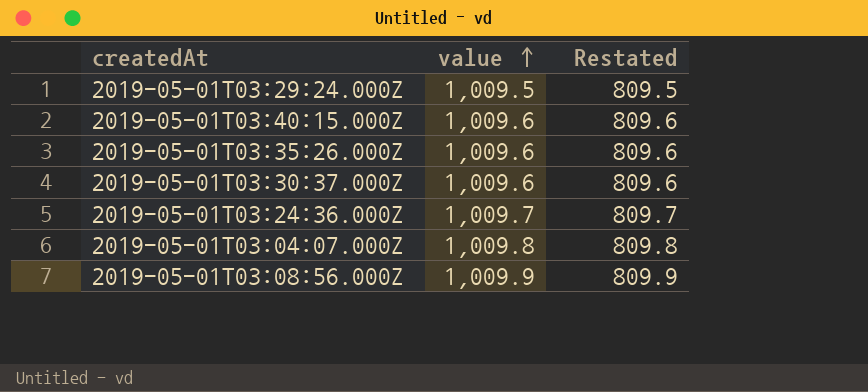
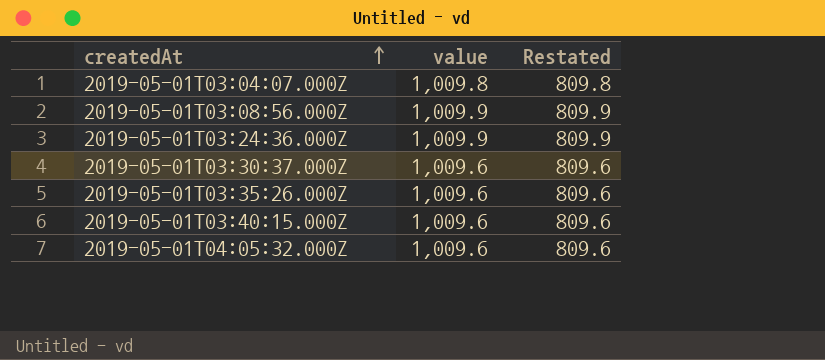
row order: value ascending -> createdAt ascending
row 2019-05-01T03:29:24.000Z: 1,009.5 | 809.5 -> none
2019-05-01T03:24:36.000Z | value: 1,009.7 -> 1,009.9
2019-05-01T03:24:36.000Z | Restated: 809.7 -> 809.9
row 2019-05-01T04:05:32.000Z: none -> 1,009.6 | 809.6

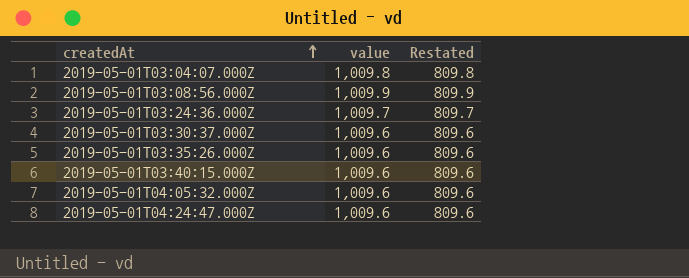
2019-05-01T03:24:36.000Z | value: 1,009.9 -> 1,009.7
2019-05-01T03:24:36.000Z | Restated: 809.9 -> 809.7
row 2019-05-01T04:24:47.000Z: none -> 1,009.6 | 809.6

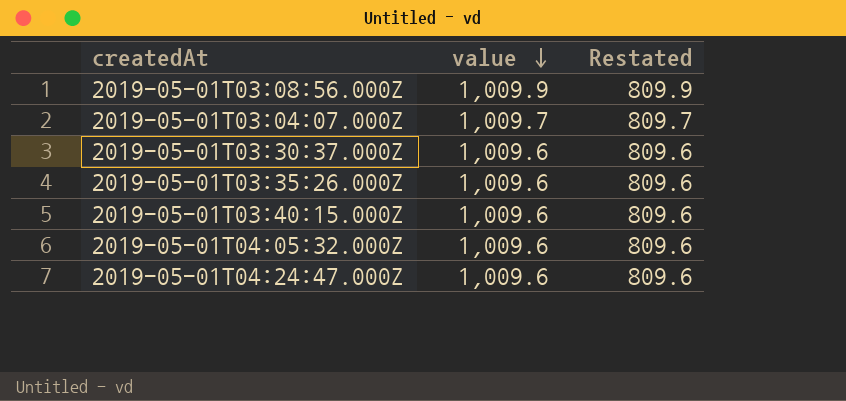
row order: createdAt ascending -> value descending
row 2019-05-01T03:24:36.000Z: 1,009.7 | 809.7 -> none
2019-05-01T03:04:07.000Z | value: 1,009.8 -> 1,009.7
2019-05-01T03:04:07.000Z | Restated: 809.8 -> 809.7

